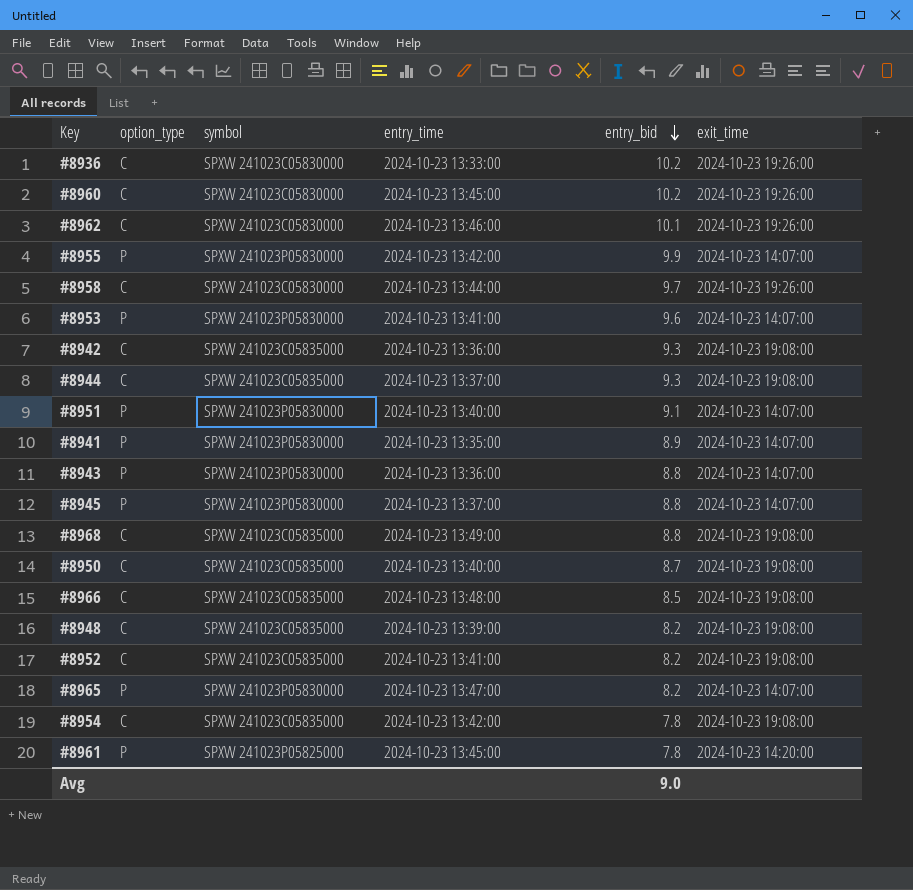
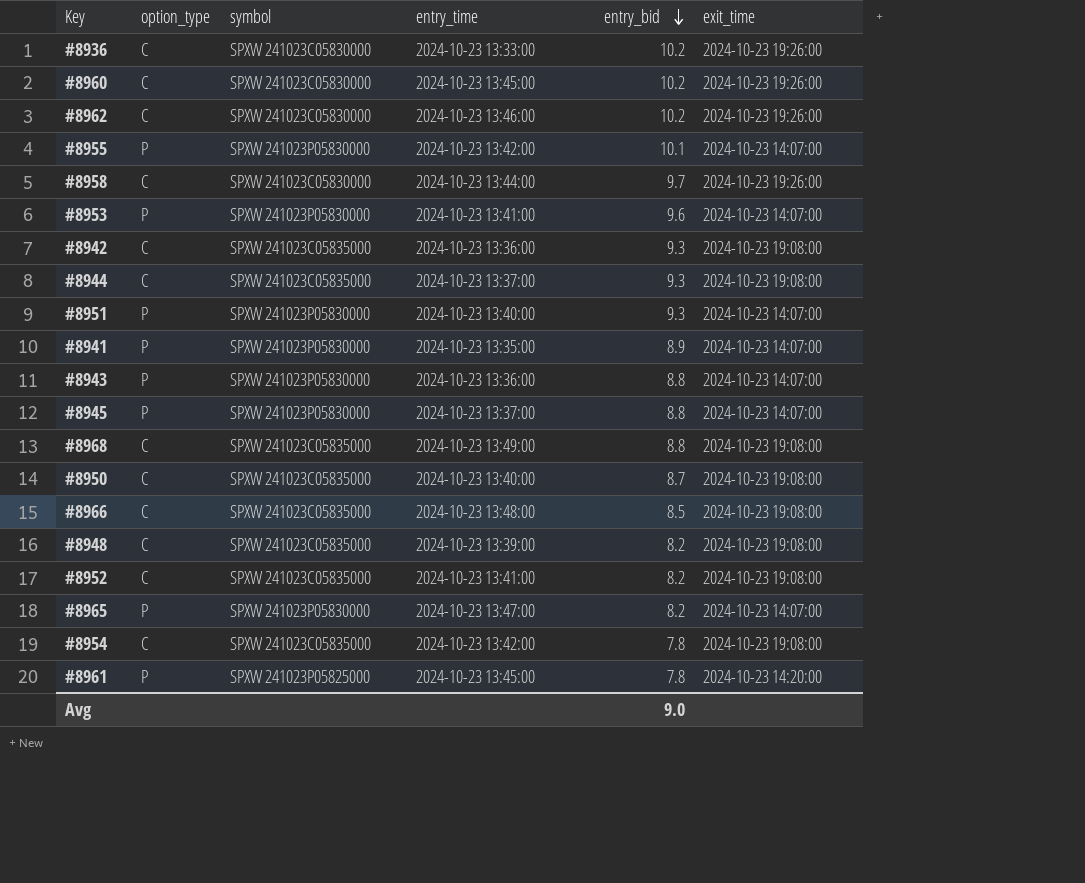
#8962 | entry_bid: 10.1 -> 10.2
#8955 | entry_bid: 9.9 -> 10.1
#8951 | entry_bid: 9.1 -> 9.3

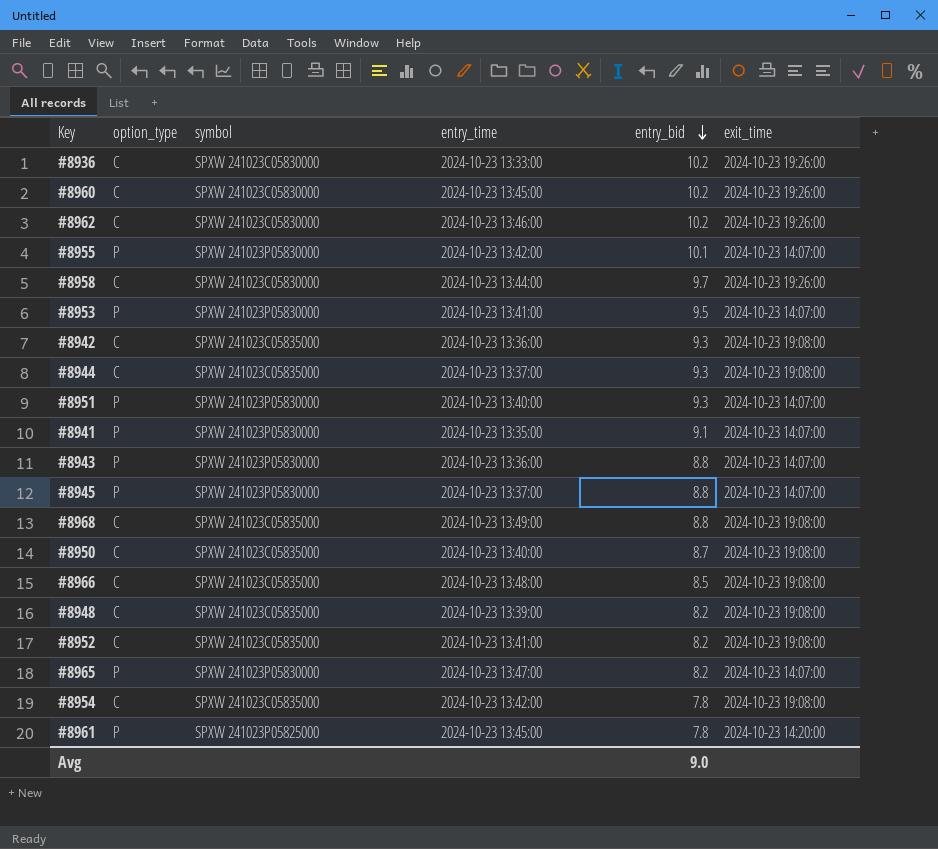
#8953 | entry_bid: 9.6 -> 9.5
#8941 | entry_bid: 8.9 -> 9.1

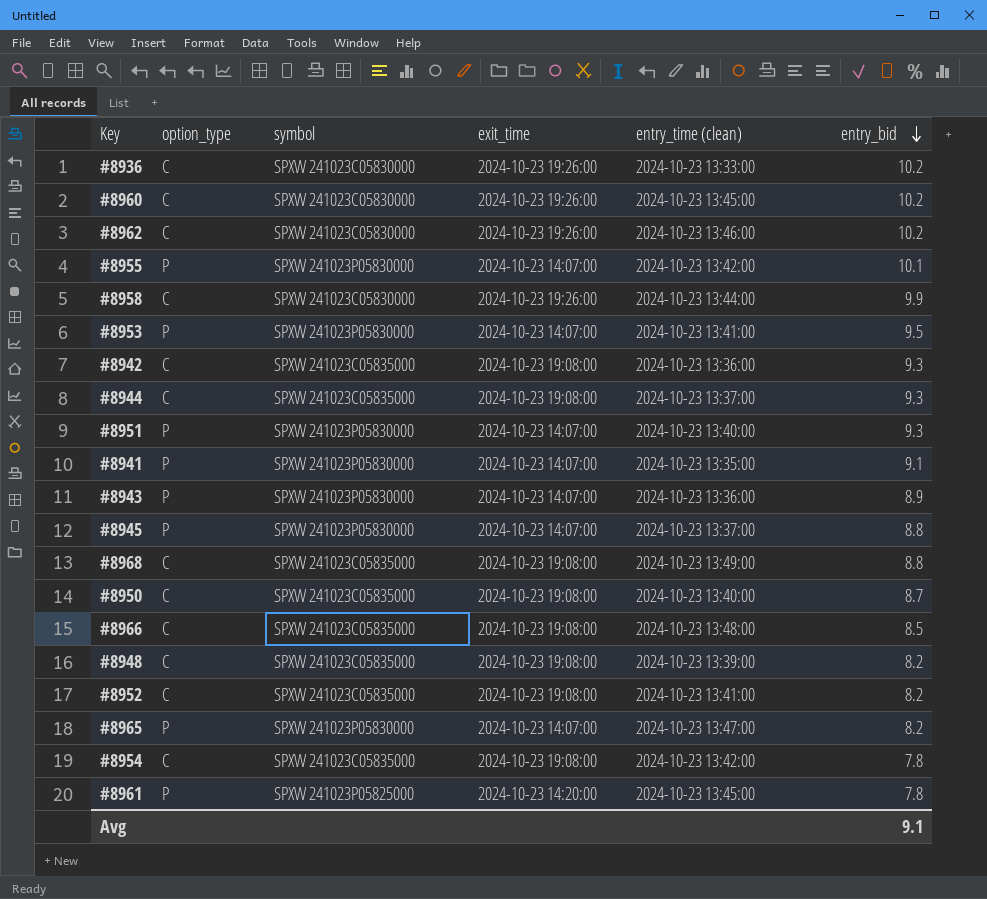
column exit_time | position: 6 -> 4
column name: entry_time -> entry_time (clean)
#8958 | entry_bid: 9.7 -> 9.9
#8943 | entry_bid: 8.8 -> 8.9
Avg | entry_bid: 9.0 -> 9.1

